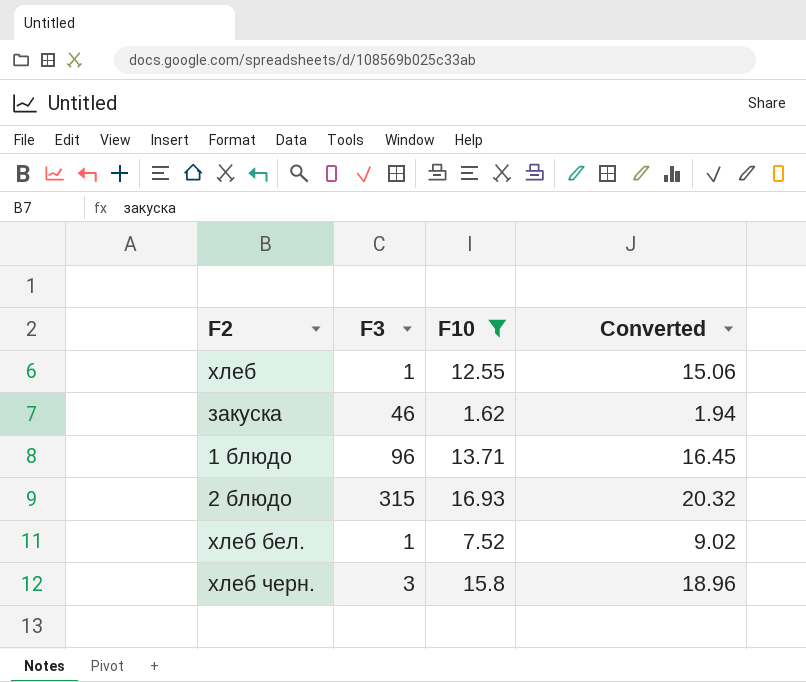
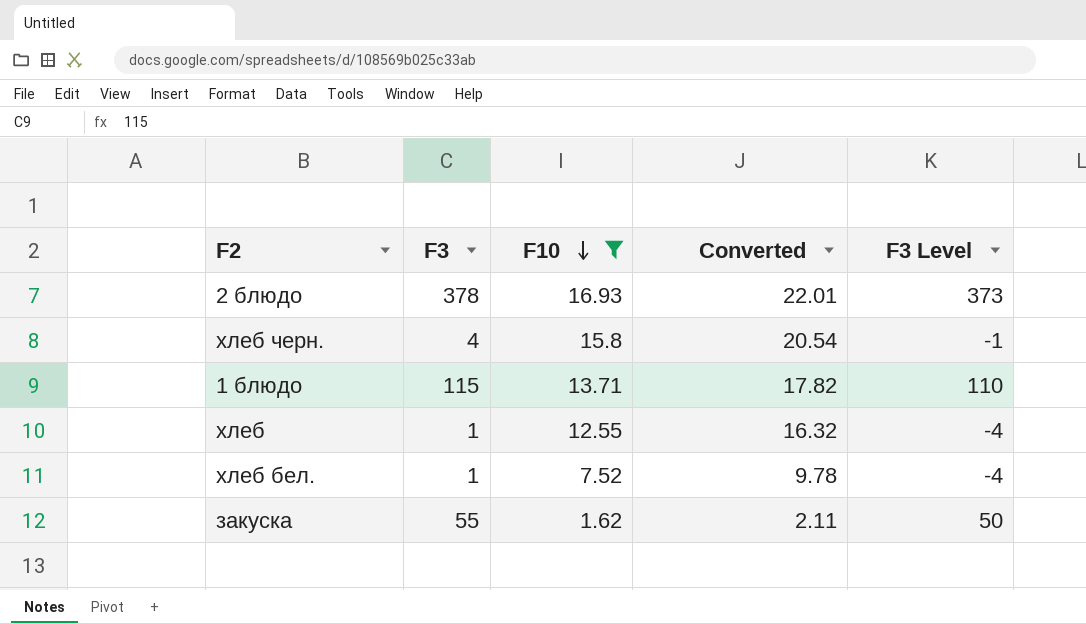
row order: none -> F10 descending
column Converted | formula: [F10] * 1.2 -> [F10] * 1.3
column F3 Level | formula: none -> [F3] - 5
2 блюдо | F3: 315 -> 378
хлеб черн. | F3: 3 -> 4
1 блюдо | F3: 96 -> 115
закуска | F3: 46 -> 55

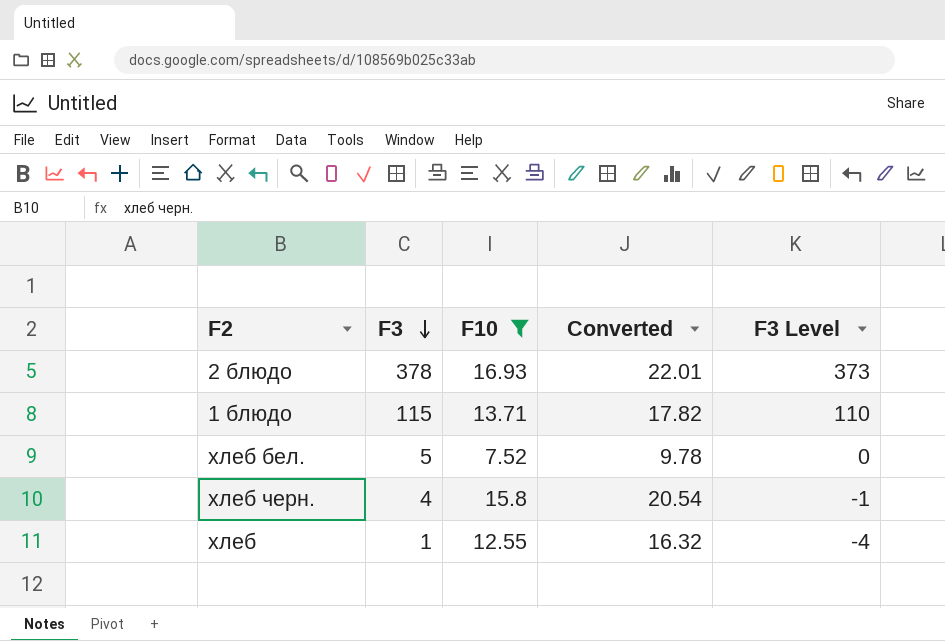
row order: F10 descending -> F3 descending
row закуска: 55 | 1.62 | 2.11 | 50 -> none
хлеб бел. | F3: 1 -> 5
хлеб бел. | F3 Level: -4 -> 0

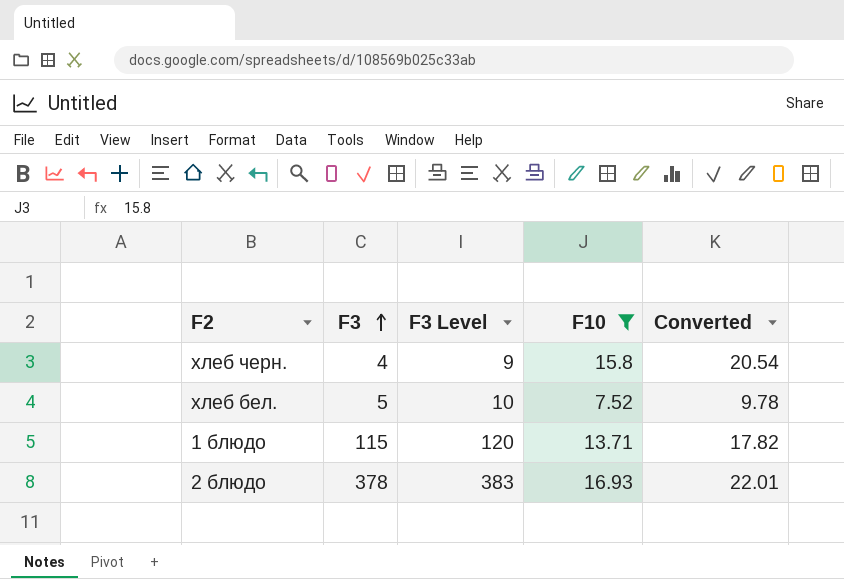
row order: F3 descending -> F3 ascending
column F3 Level | formula: [F3] - 5 -> [F3] + 5
column F3 Level | position: 5 -> 3
row хлеб: 1 | 12.55 | 16.32 | -4 -> none

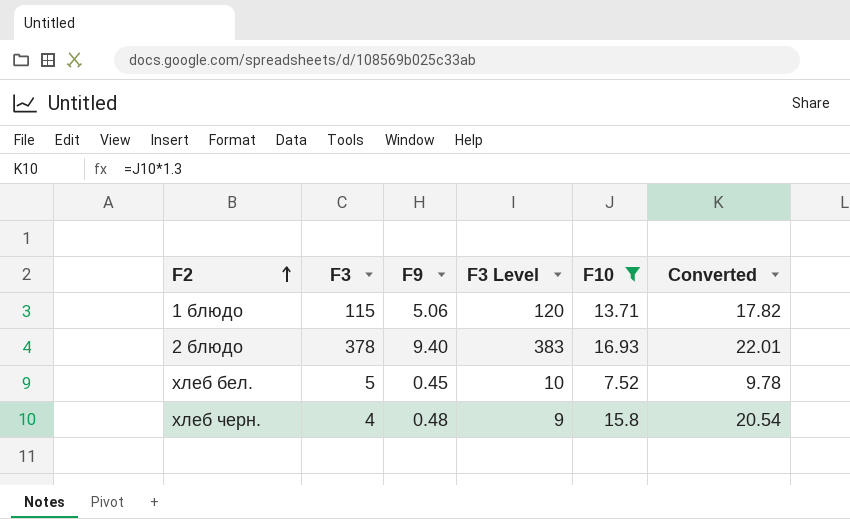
row order: F3 ascending -> F2 ascending
column F9 | position: none -> 3

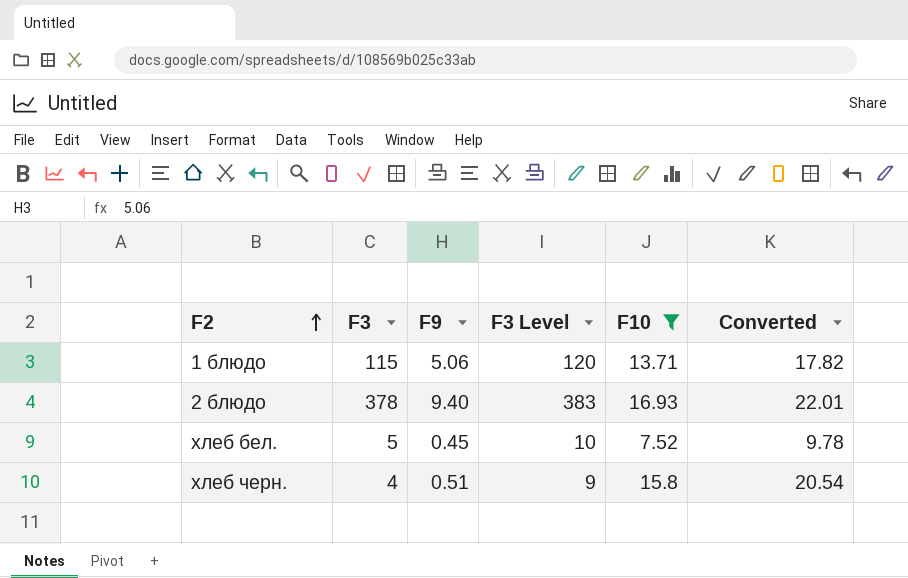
хлеб черн. | F9: 0.48 -> 0.51

